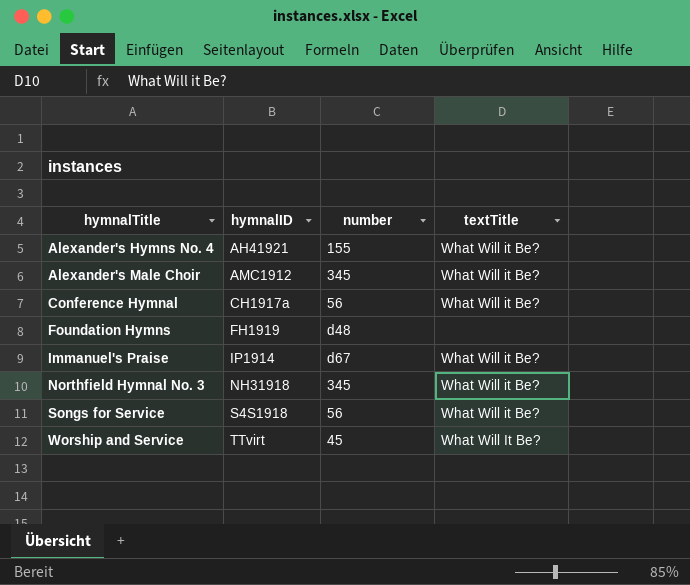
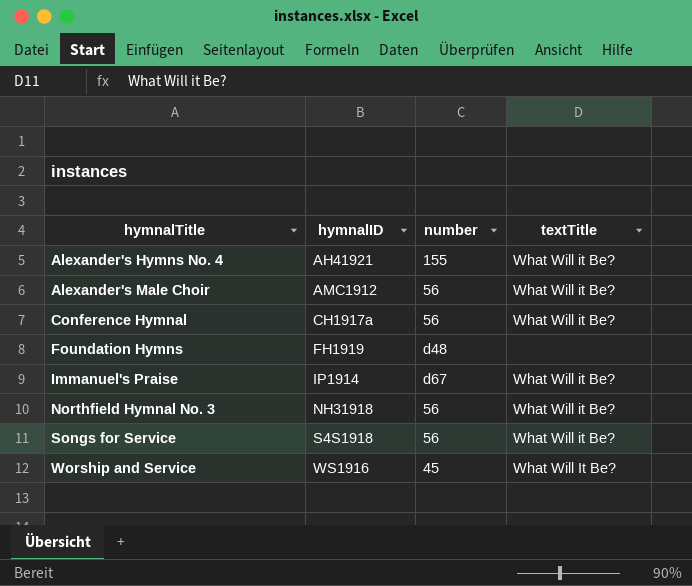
Alexander's Male Choir | number: 345 -> 56
Northfield Hymnal No. 3 | number: 345 -> 56
Worship and Service | hymnalID: TTvirt -> WS1916

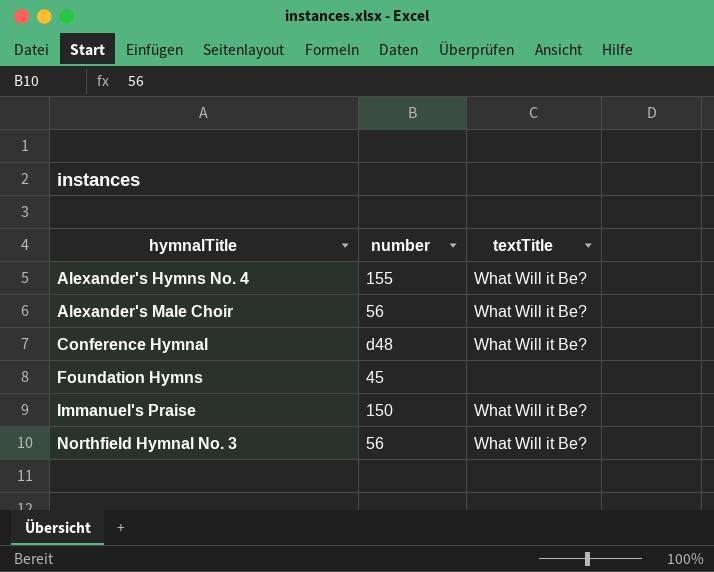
column hymnalID | position: 2 -> none
row Songs for Service: S4S1918 | 56 | What Will it Be? -> none
row Worship and Service: WS1916 | 45 | What Will It Be? -> none
Conference Hymnal | number: 56 -> d48
Foundation Hymns | number: d48 -> 45
Immanuel's Praise | number: d67 -> 150

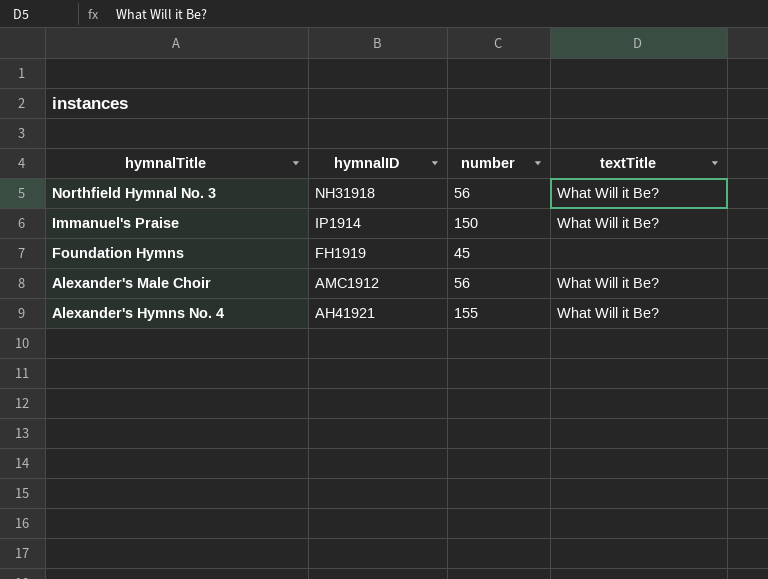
row order: hymnalTitle ascending -> hymnalTitle descending
column hymnalID | position: none -> 2
row Conference Hymnal: d48 | What Will it Be? -> none

